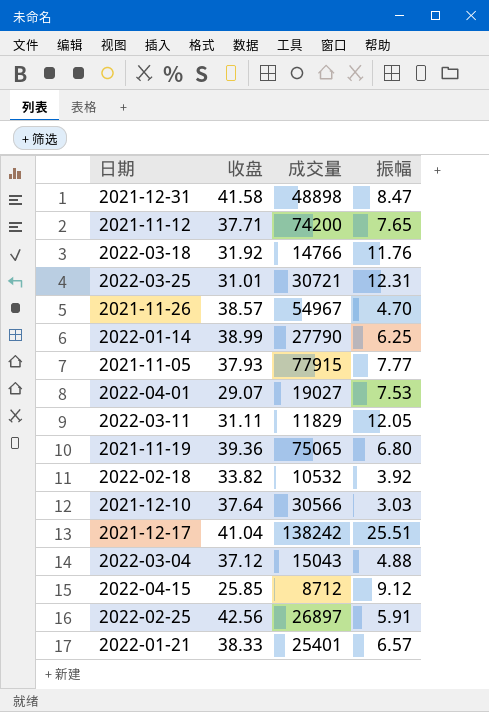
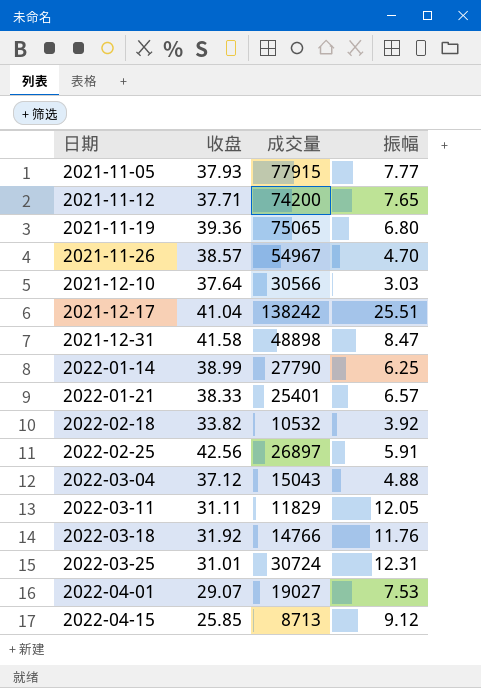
row order: none -> 日期 ascending
2022-03-25 | 成交量: 30721 -> 30724
2022-04-15 | 成交量: 8712 -> 8713

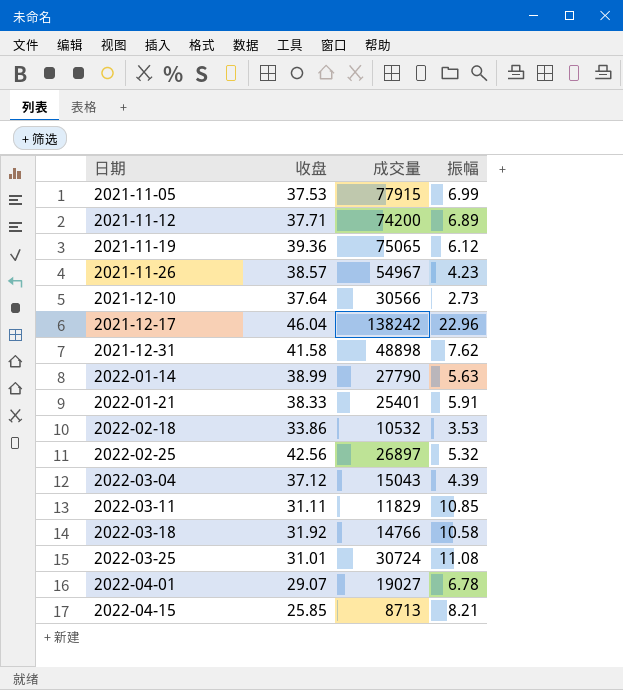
2021-11-05 | 收盘: 37.93 -> 37.53
2021-11-05 | 振幅: 7.77 -> 6.99
2021-11-12 | 振幅: 7.65 -> 6.89
2021-11-19 | 振幅: 6.80 -> 6.12
2021-11-26 | 振幅: 4.70 -> 4.23
2021-12-10 | 振幅: 3.03 -> 2.73
2021-12-17 | 收盘: 41.04 -> 46.04
2021-12-17 | 振幅: 25.51 -> 22.96
2021-12-31 | 振幅: 8.47 -> 7.62
2022-01-14 | 振幅: 6.25 -> 5.63
2022-01-21 | 振幅: 6.57 -> 5.91
2022-02-18 | 收盘: 33.82 -> 33.86
2022-02-18 | 振幅: 3.92 -> 3.53
2022-02-25 | 振幅: 5.91 -> 5.32
2022-03-04 | 振幅: 4.88 -> 4.39
2022-03-11 | 振幅: 12.05 -> 10.85
2022-03-18 | 振幅: 11.76 -> 10.58
2022-03-25 | 振幅: 12.31 -> 11.08
2022-04-01 | 振幅: 7.53 -> 6.78
2022-04-15 | 振幅: 9.12 -> 8.21

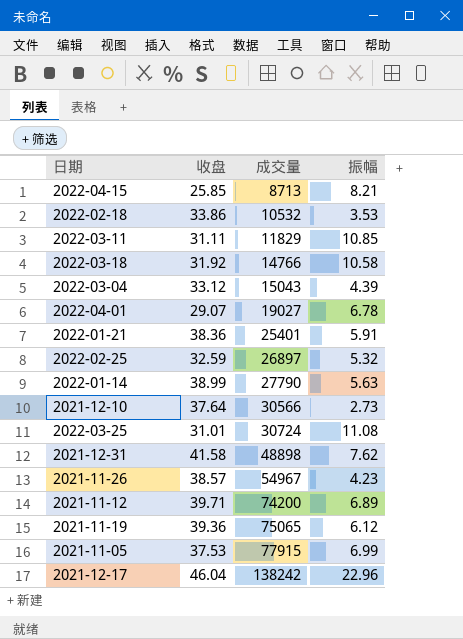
row order: 日期 ascending -> 成交量 ascending
2022-03-04 | 收盘: 37.12 -> 33.12
2022-01-21 | 收盘: 38.33 -> 38.36
2022-02-25 | 收盘: 42.56 -> 32.59
2021-11-12 | 收盘: 37.71 -> 39.71

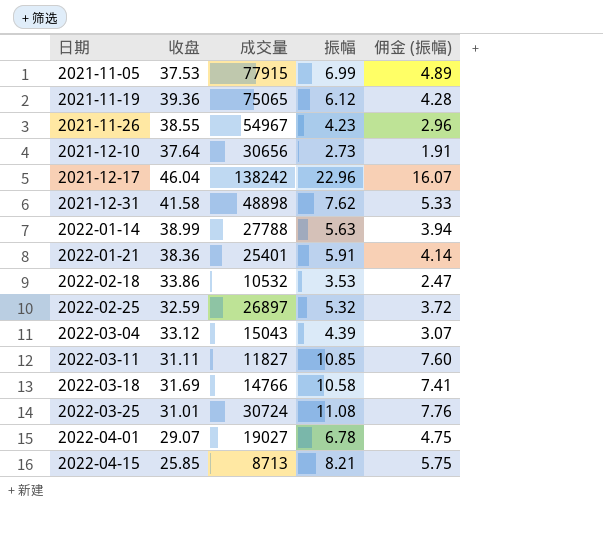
row order: 成交量 ascending -> 日期 ascending
column 佣金 (振幅) | formula: none -> [振幅] * 0.7
row 2021-11-12: 39.71 | 74200 | 6.89 -> none
2021-11-26 | 收盘: 38.57 -> 38.55
2021-12-10 | 成交量: 30566 -> 30656
2022-01-14 | 成交量: 27790 -> 27788
2022-03-11 | 成交量: 11829 -> 11827
2022-03-18 | 收盘: 31.92 -> 31.69

